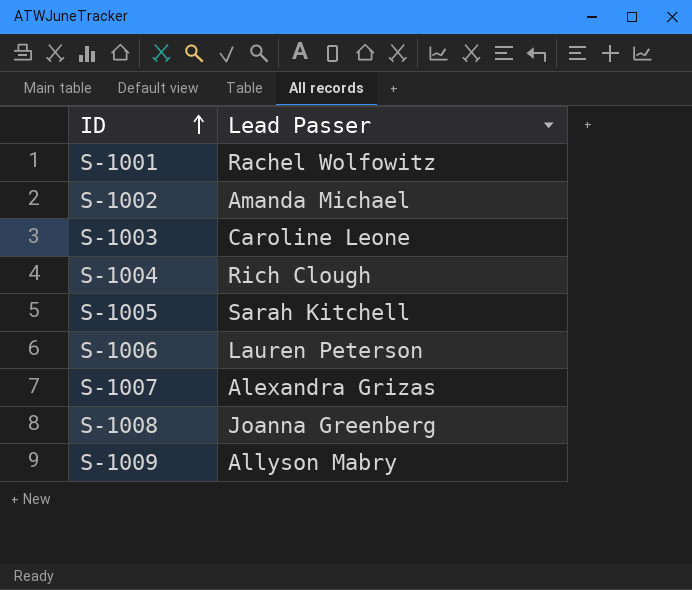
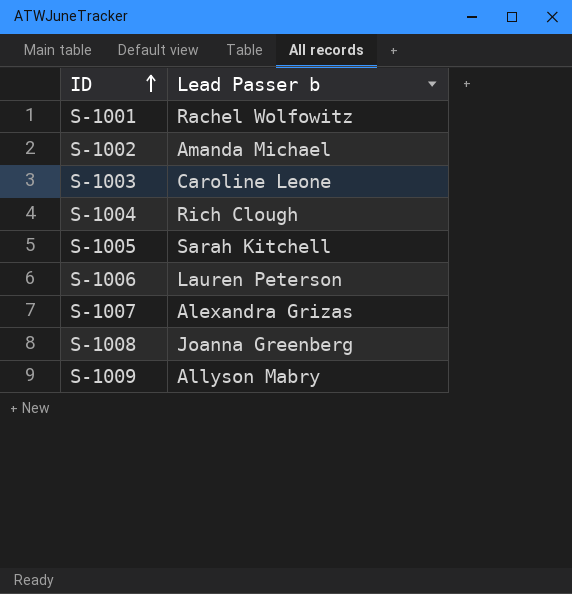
column name: Lead Passer -> Lead Passer b

